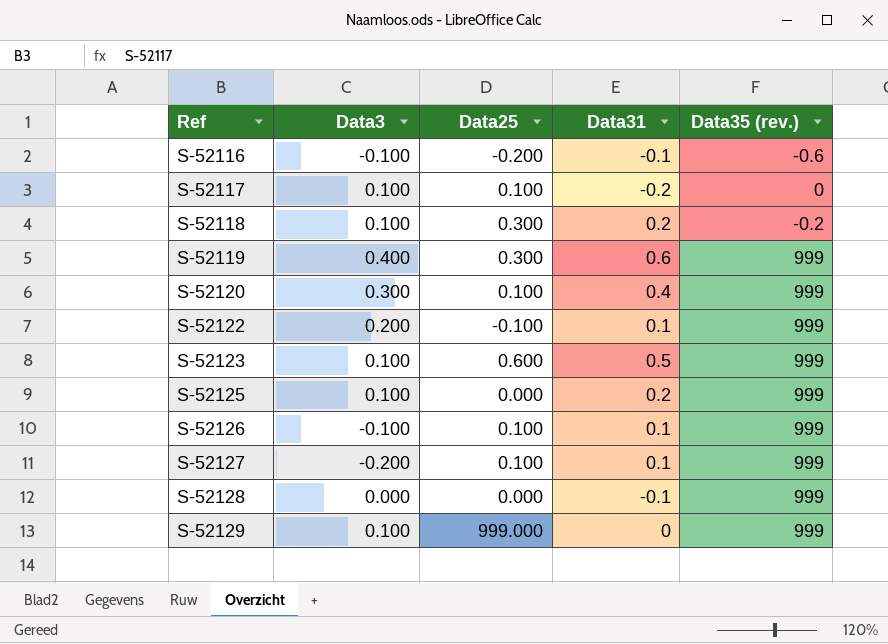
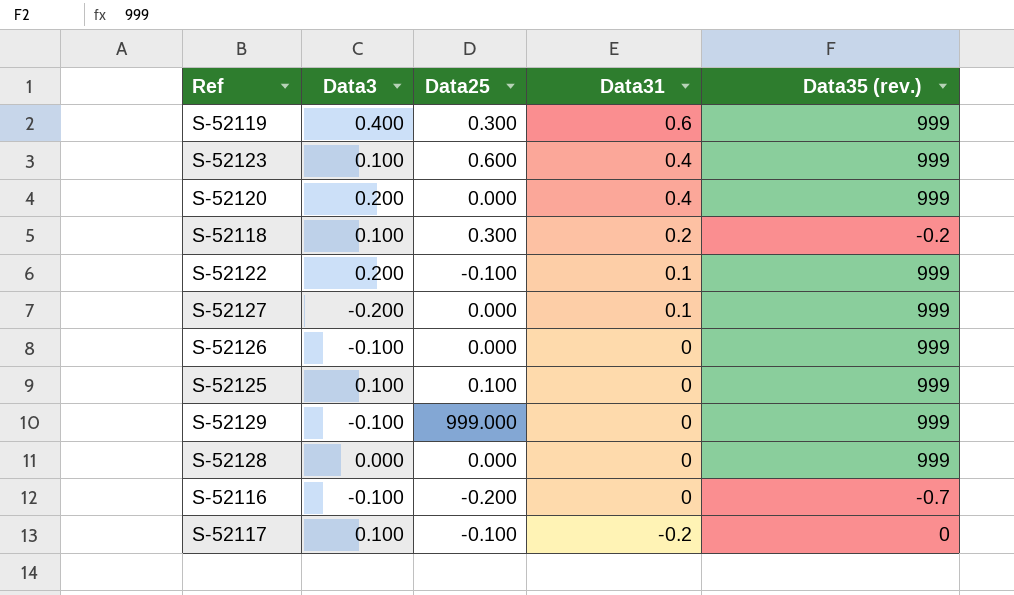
row order: Ref ascending -> Data31 descending
S-52123 | Data31: 0.5 -> 0.4
S-52120 | Data3: 0.300 -> 0.200
S-52120 | Data25: 0.100 -> 0.000
S-52127 | Data25: 0.100 -> 0.000
S-52126 | Data25: 0.100 -> 0.000
S-52126 | Data31: 0.1 -> 0
S-52125 | Data25: 0.000 -> 0.100
S-52125 | Data31: 0.2 -> 0
S-52129 | Data3: 0.100 -> -0.100
S-52128 | Data31: -0.1 -> 0
S-52116 | Data31: -0.1 -> 0
S-52116 | Data35 (rev.): -0.6 -> -0.7
S-52117 | Data25: 0.100 -> -0.100

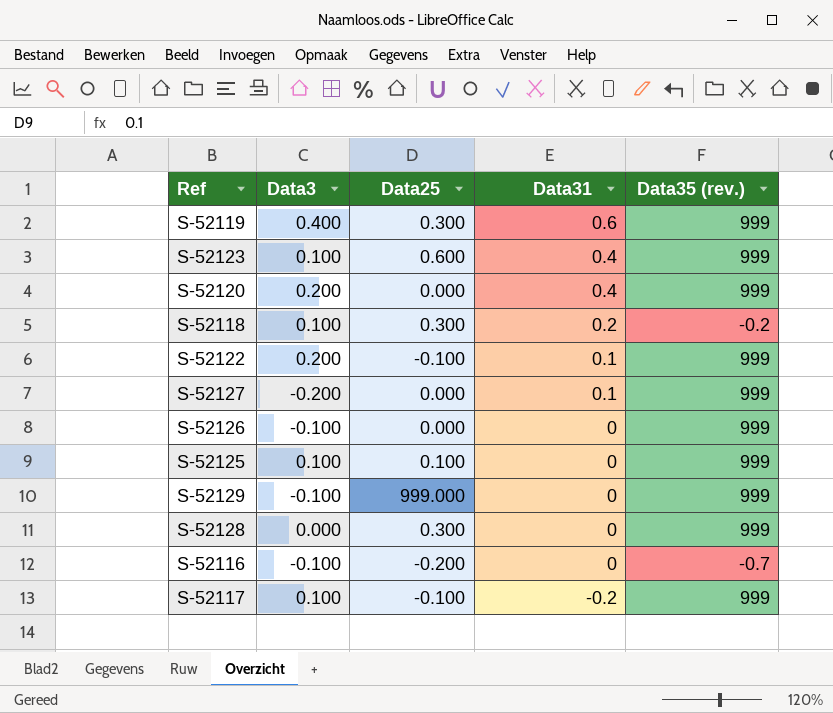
S-52128 | Data25: 0.000 -> 0.300
S-52117 | Data35 (rev.): 0 -> 999

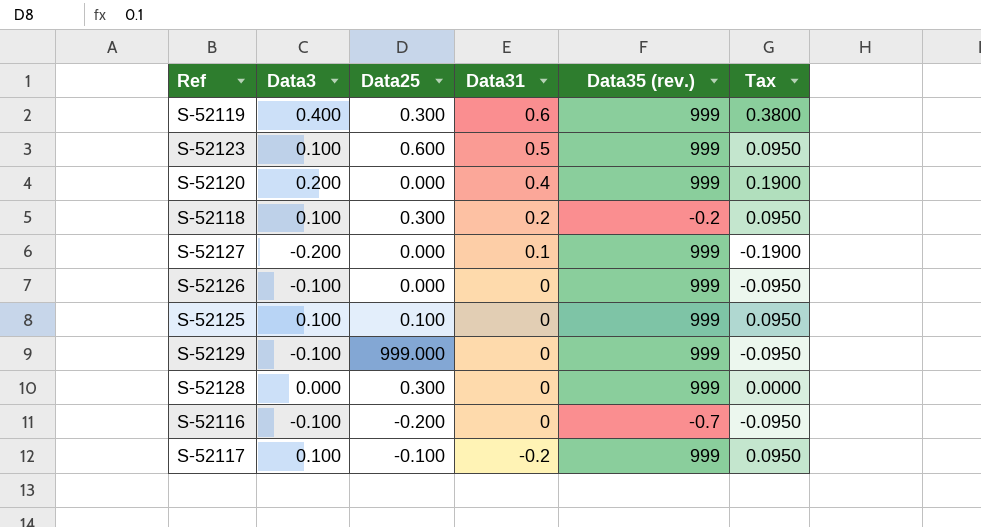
column Tax | formula: none -> [Data3] * 0.95
row S-52122: 0.200 | -0.100 | 0.1 | 999 -> none
S-52123 | Data31: 0.4 -> 0.5

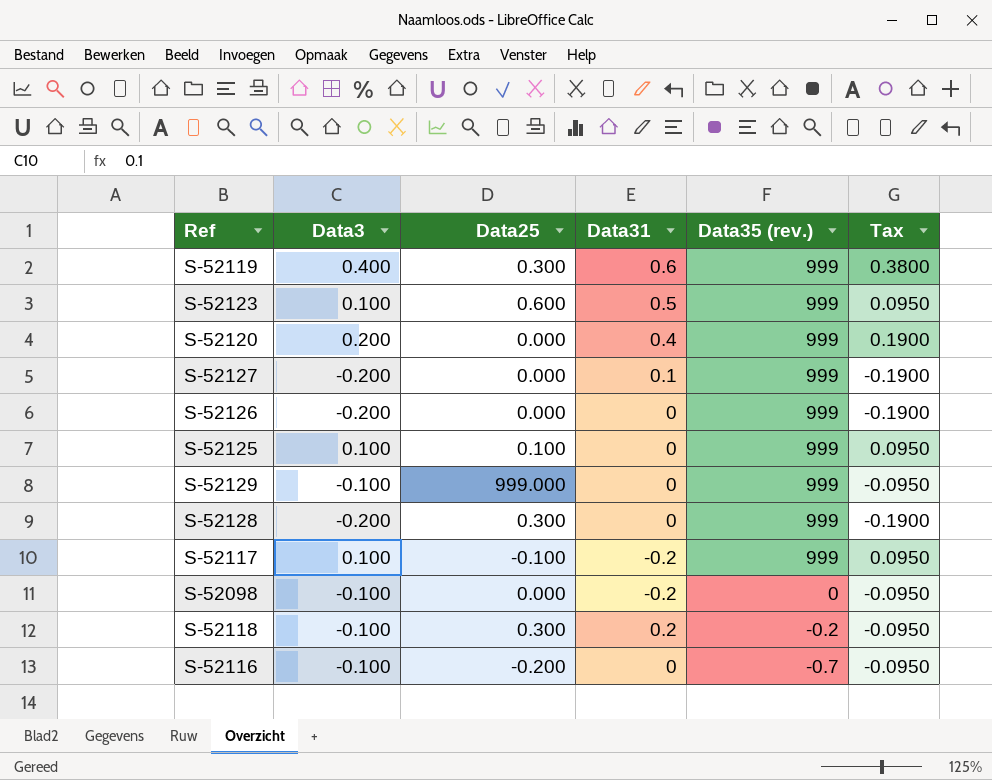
row order: Data31 descending -> Data35 (rev.) descending
S-52126 | Data3: -0.100 -> -0.200
S-52126 | Tax: -0.0950 -> -0.1900
S-52128 | Data3: 0.000 -> -0.200
S-52128 | Tax: 0.0000 -> -0.1900
row S-52098: none -> -0.100 | 0.000 | -0.2 | 0 | -0.0950
S-52118 | Data3: 0.100 -> -0.100
S-52118 | Tax: 0.0950 -> -0.0950

